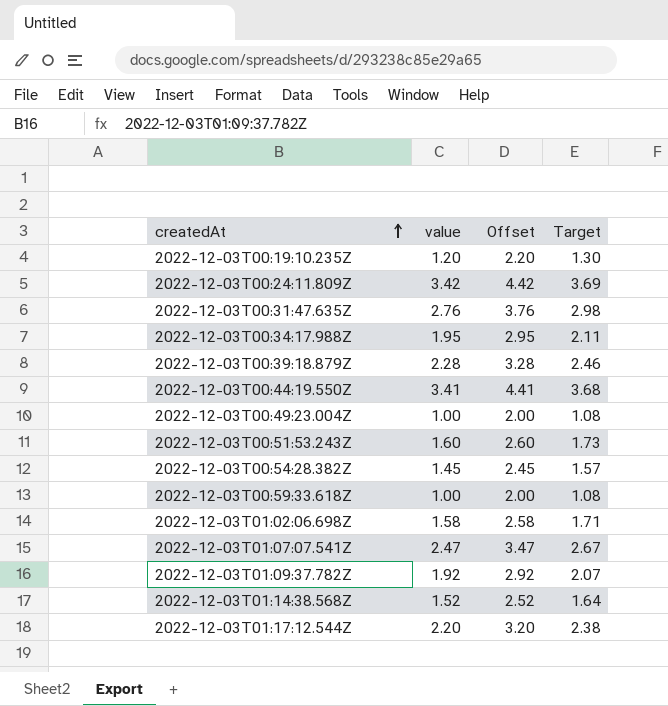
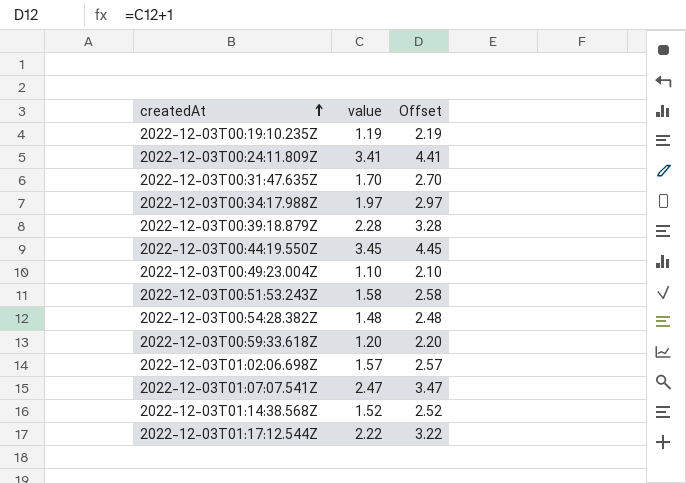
column Target | formula: [value] * 1.08 -> none
row 2022-12-03T01:09:37.782Z: 1.92 | 2.92 | 2.07 -> none
2022-12-03T00:19:10.235Z | value: 1.20 -> 1.19
2022-12-03T00:19:10.235Z | Offset: 2.20 -> 2.19
2022-12-03T00:24:11.809Z | value: 3.42 -> 3.41
2022-12-03T00:24:11.809Z | Offset: 4.42 -> 4.41
2022-12-03T00:31:47.635Z | value: 2.76 -> 1.70
2022-12-03T00:31:47.635Z | Offset: 3.76 -> 2.70
2022-12-03T00:34:17.988Z | value: 1.95 -> 1.97
2022-12-03T00:34:17.988Z | Offset: 2.95 -> 2.97
2022-12-03T00:44:19.550Z | value: 3.41 -> 3.45
2022-12-03T00:44:19.550Z | Offset: 4.41 -> 4.45
2022-12-03T00:49:23.004Z | value: 1.00 -> 1.10
2022-12-03T00:49:23.004Z | Offset: 2.00 -> 2.10
2022-12-03T00:51:53.243Z | value: 1.60 -> 1.58
2022-12-03T00:51:53.243Z | Offset: 2.60 -> 2.58
2022-12-03T00:54:28.382Z | value: 1.45 -> 1.48
2022-12-03T00:54:28.382Z | Offset: 2.45 -> 2.48
2022-12-03T00:59:33.618Z | value: 1.00 -> 1.20
2022-12-03T00:59:33.618Z | Offset: 2.00 -> 2.20
2022-12-03T01:02:06.698Z | value: 1.58 -> 1.57
2022-12-03T01:02:06.698Z | Offset: 2.58 -> 2.57
2022-12-03T01:17:12.544Z | value: 2.20 -> 2.22
2022-12-03T01:17:12.544Z | Offset: 3.20 -> 3.22

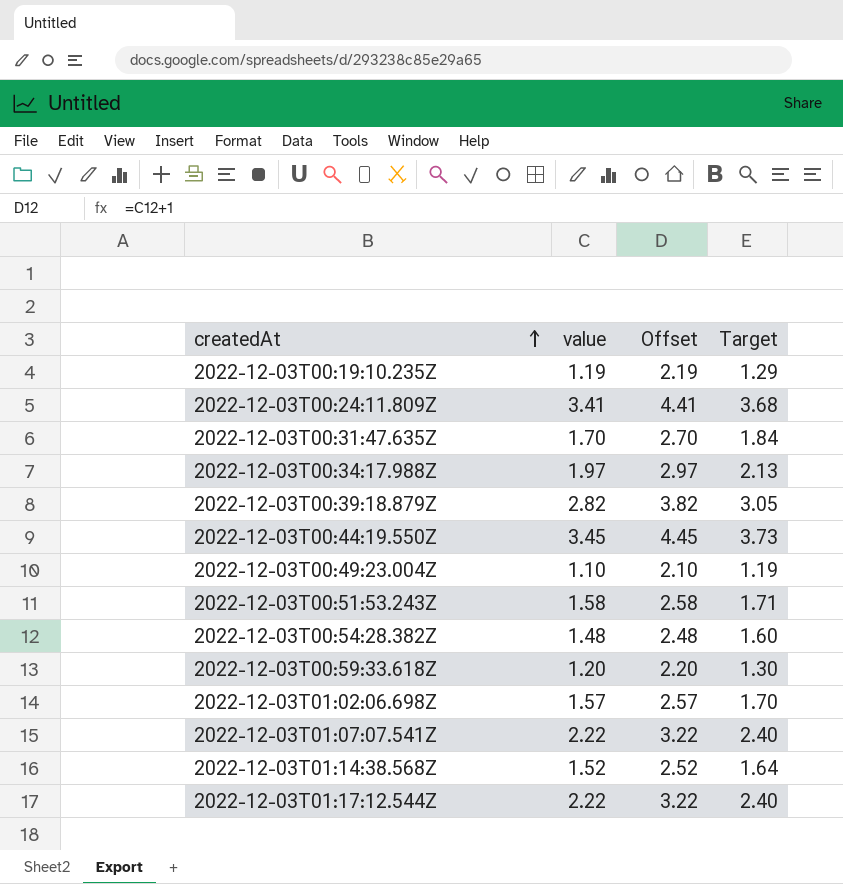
column Target | formula: none -> [value] * 1.08
2022-12-03T00:39:18.879Z | value: 2.28 -> 2.82
2022-12-03T00:39:18.879Z | Offset: 3.28 -> 3.82
2022-12-03T01:07:07.541Z | value: 2.47 -> 2.22
2022-12-03T01:07:07.541Z | Offset: 3.47 -> 3.22

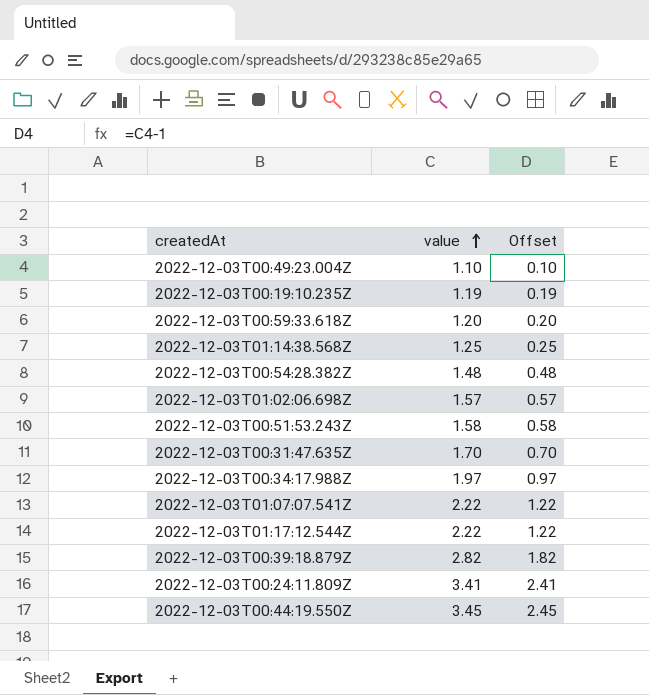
row order: createdAt ascending -> value ascending
column Target | formula: [value] * 1.08 -> none
column Offset | formula: [value] + 1 -> [value] - 1
2022-12-03T01:14:38.568Z | value: 1.52 -> 1.25

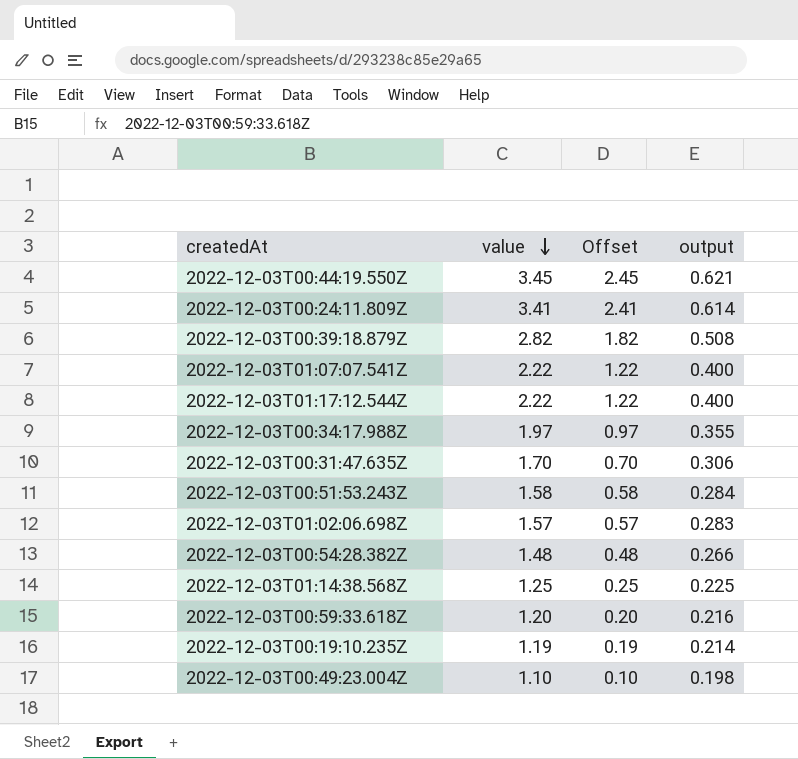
row order: value ascending -> value descending
column output | formula: none -> [value] * 0.18

